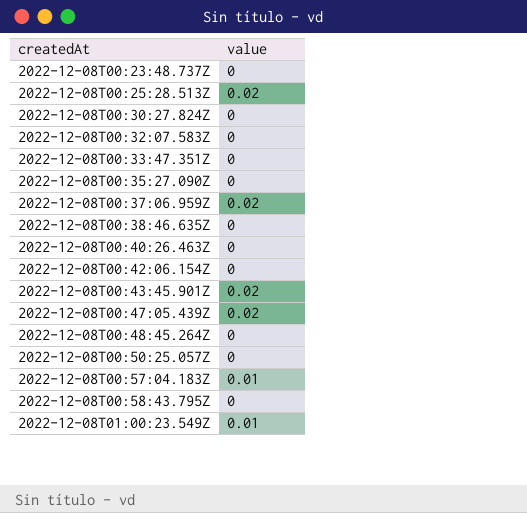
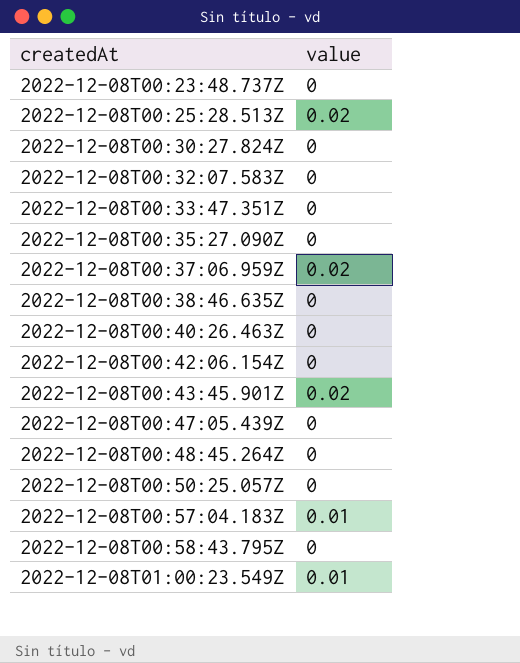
2022-12-08T00:47:05.439Z | value: 0.02 -> 0

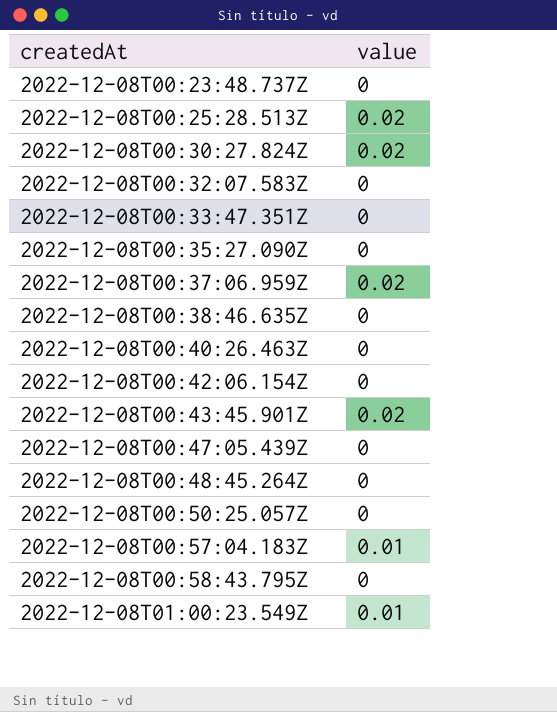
2022-12-08T00:30:27.824Z | value: 0 -> 0.02

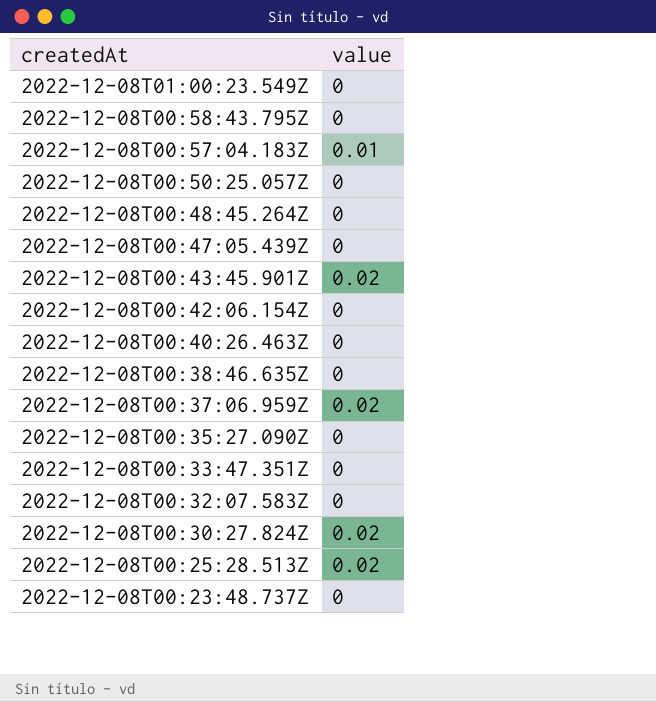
row order: createdAt ascending -> createdAt descending
2022-12-08T01:00:23.549Z | value: 0.01 -> 0

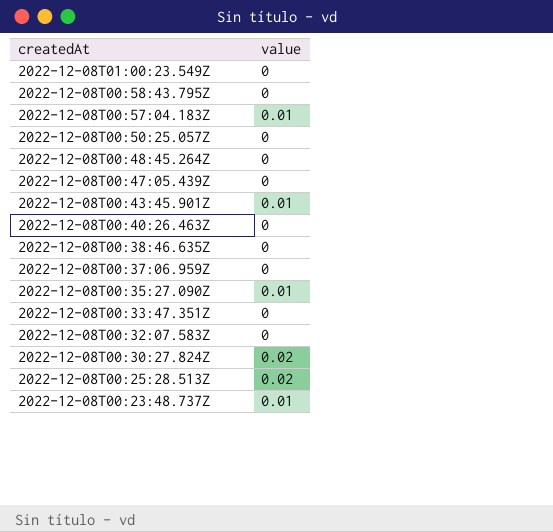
row 2022-12-08T00:42:06.154Z: 0 -> none
2022-12-08T00:43:45.901Z | value: 0.02 -> 0.01
2022-12-08T00:37:06.959Z | value: 0.02 -> 0
2022-12-08T00:35:27.090Z | value: 0 -> 0.01
2022-12-08T00:23:48.737Z | value: 0 -> 0.01

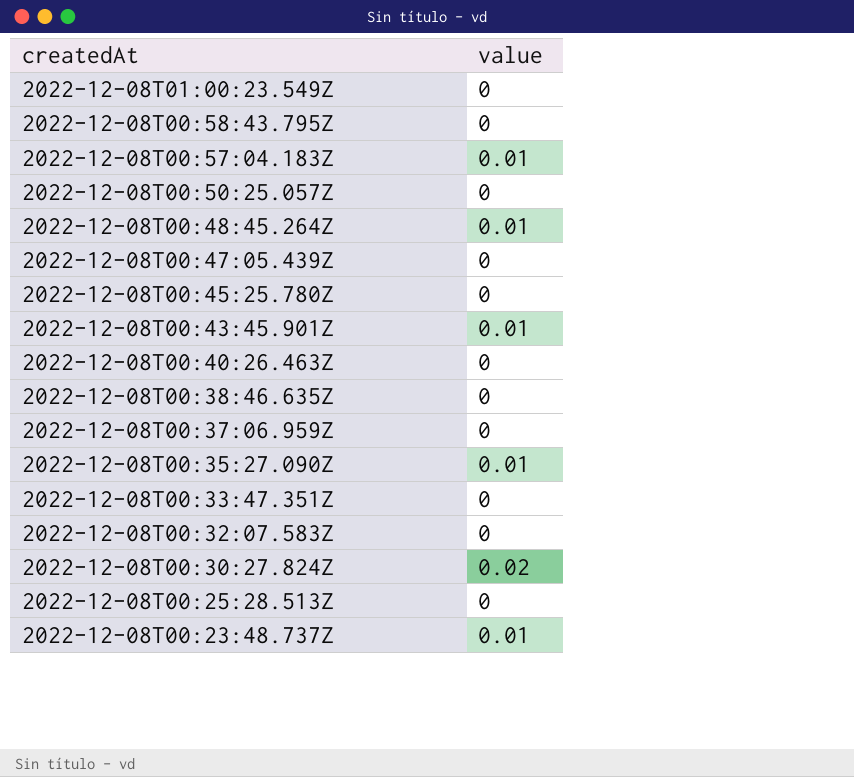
2022-12-08T00:48:45.264Z | value: 0 -> 0.01
row 2022-12-08T00:45:25.780Z: none -> 0
2022-12-08T00:25:28.513Z | value: 0.02 -> 0

